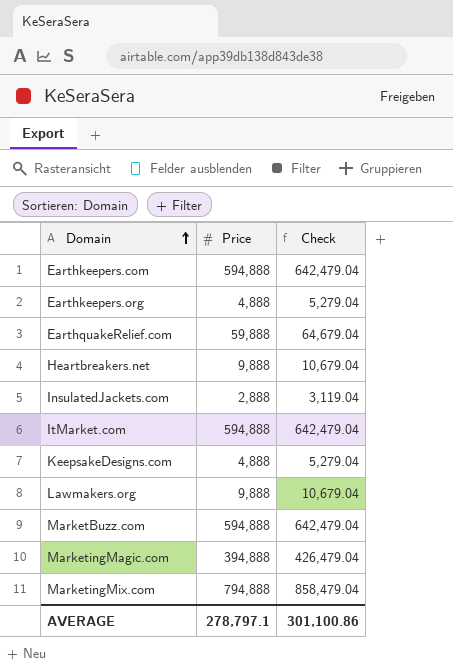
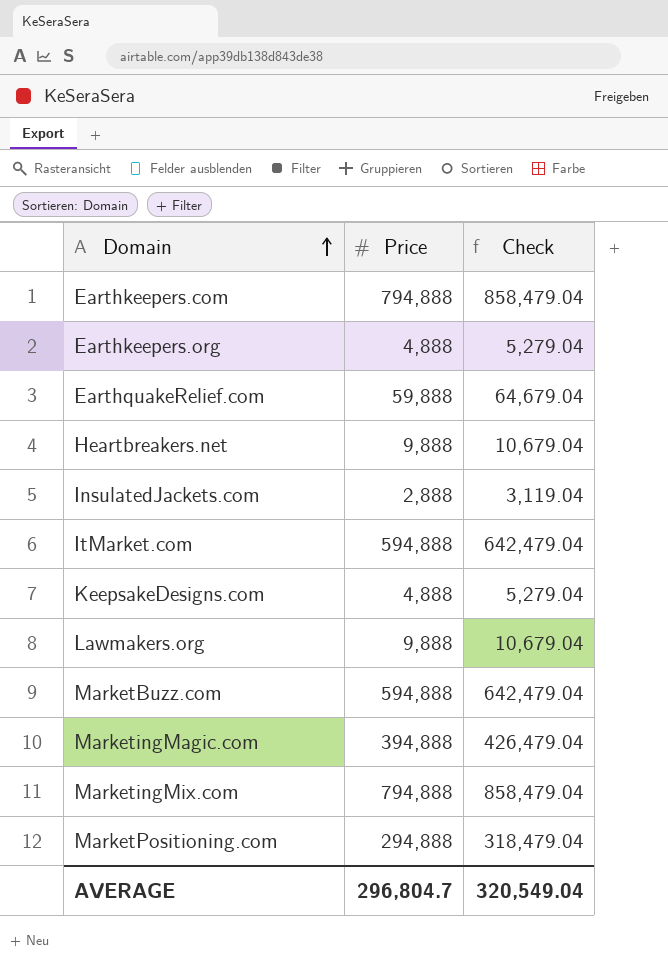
Earthkeepers.com | Price: 594,888 -> 794,888
Earthkeepers.com | Check: 642,479.04 -> 858,479.04
row MarketPositioning.com: none -> 294,888 | 318,479.04
AVERAGE | Price: 278,797.1 -> 296,804.7
AVERAGE | Check: 301,100.86 -> 320,549.04

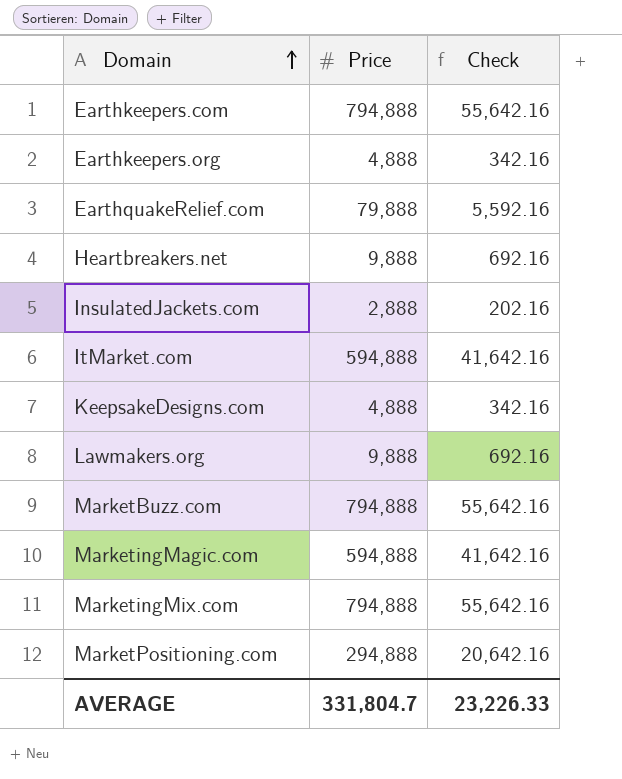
column Check | formula: [Price] * 1.08 -> [Price] * 0.07
EarthquakeRelief.com | Price: 59,888 -> 79,888
MarketBuzz.com | Price: 594,888 -> 794,888
MarketingMagic.com | Price: 394,888 -> 594,888
AVERAGE | Price: 296,804.7 -> 331,804.7
AVERAGE | Check: 320,549.04 -> 23,226.33

